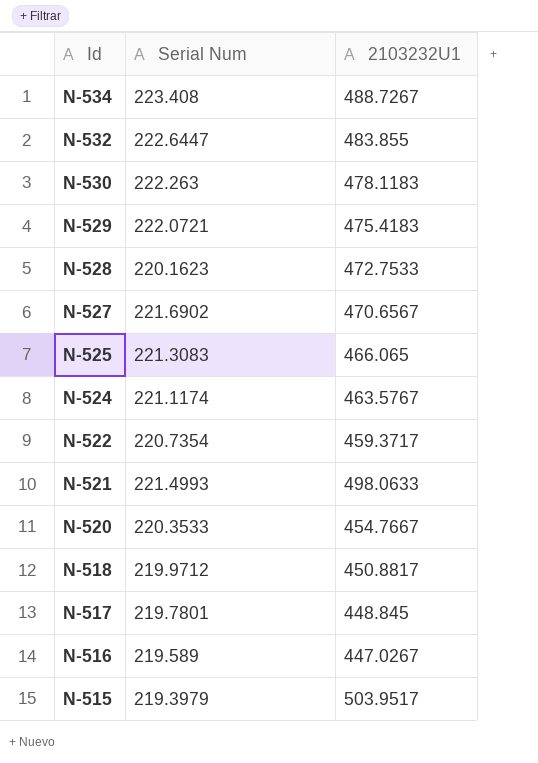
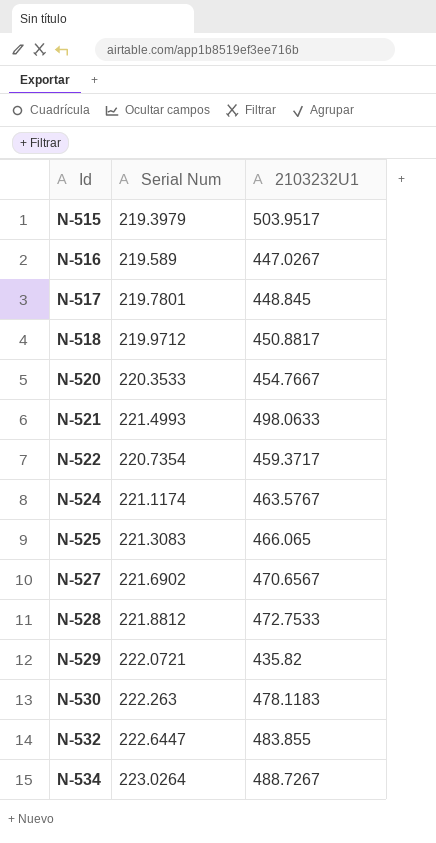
row order: Id descending -> Id ascending
N-528 | Serial Num: 220.1623 -> 221.8812
N-529 | 2103232U1: 475.4183 -> 435.82
N-534 | Serial Num: 223.408 -> 223.0264

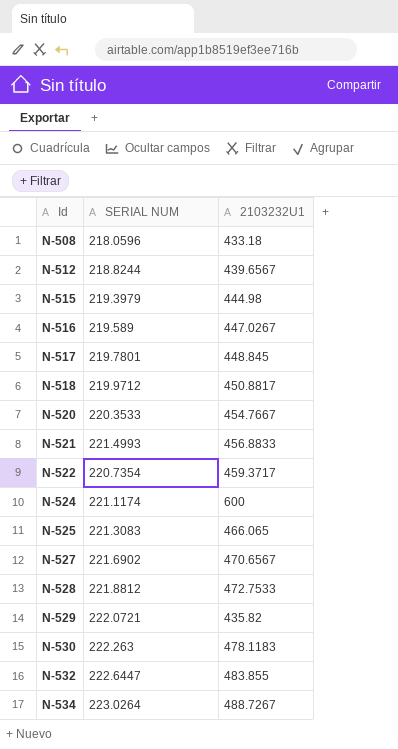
column name: Serial Num -> SERIAL NUM
row N-508: none -> 218.0596 | 433.18
row N-512: none -> 218.8244 | 439.6567
N-515 | 2103232U1: 503.9517 -> 444.98
N-521 | 2103232U1: 498.0633 -> 456.8833
N-524 | 2103232U1: 463.5767 -> 600

